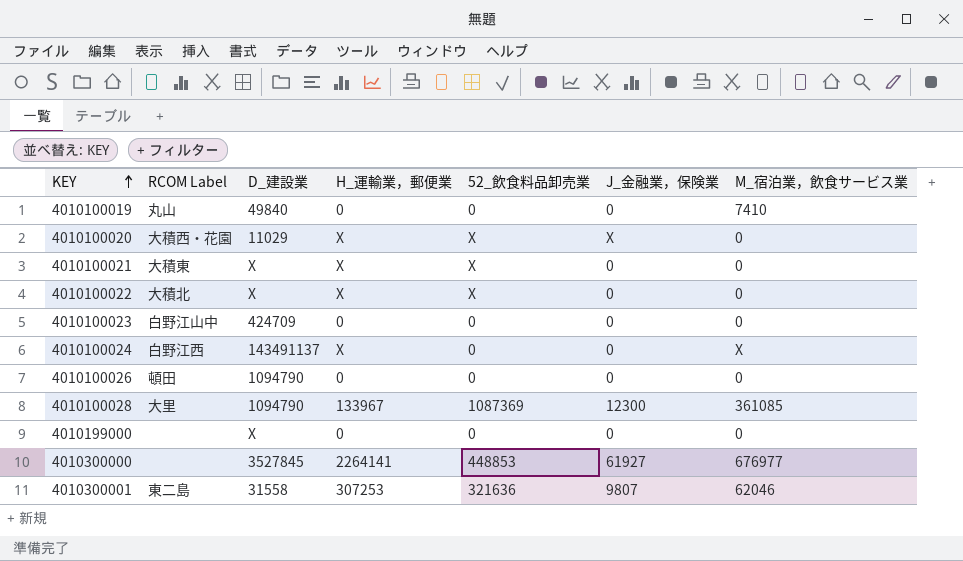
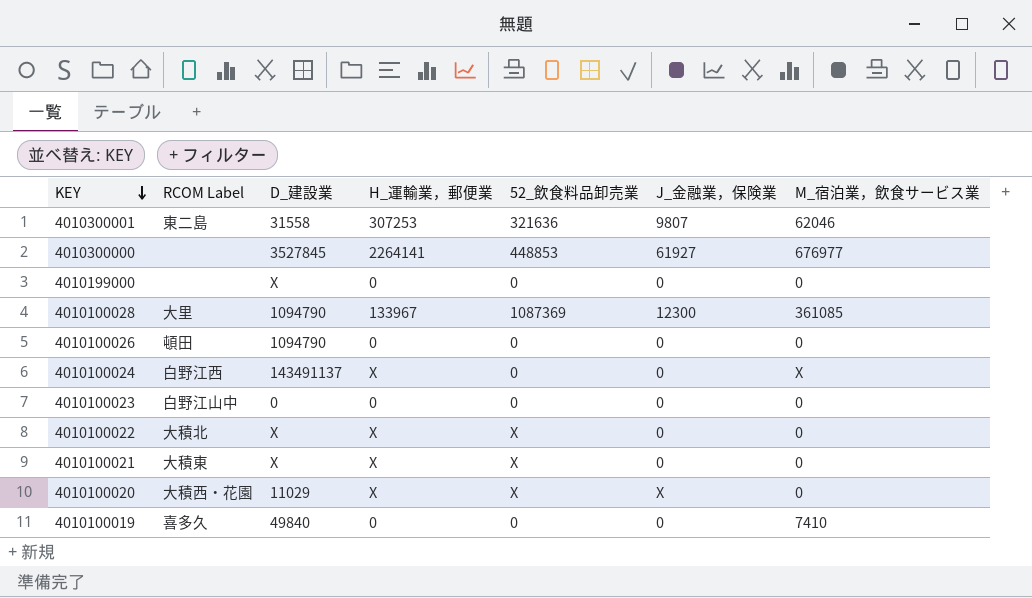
row order: KEY ascending -> KEY descending
4010100023 | D_建設業: 424709 -> 0
4010100019 | RCOM Label: 丸山 -> 喜多久

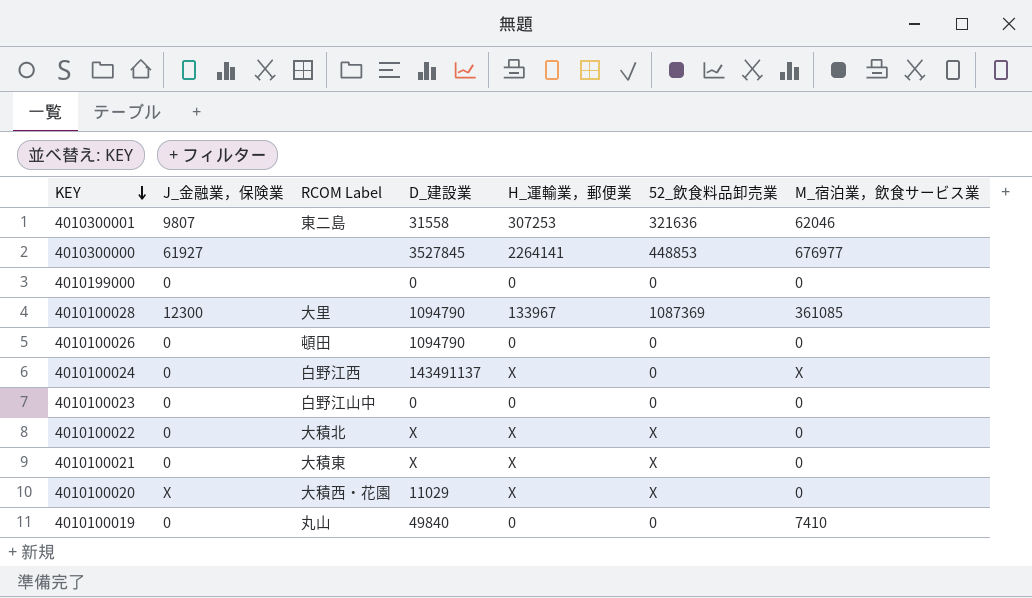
column J_金融業，保険業 | position: 6 -> 2
4010199000 | D_建設業: X -> 0
4010100019 | RCOM Label: 喜多久 -> 丸山

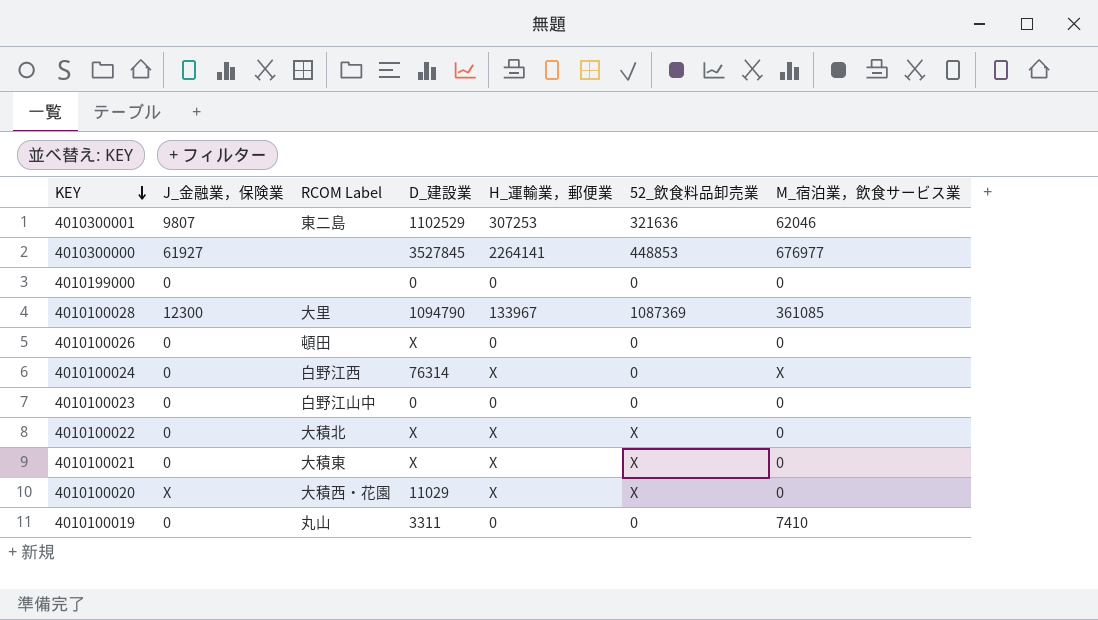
4010300001 | D_建設業: 31558 -> 1102529
4010100026 | D_建設業: 1094790 -> X
4010100024 | D_建設業: 143491137 -> 76314
4010100019 | D_建設業: 49840 -> 3311

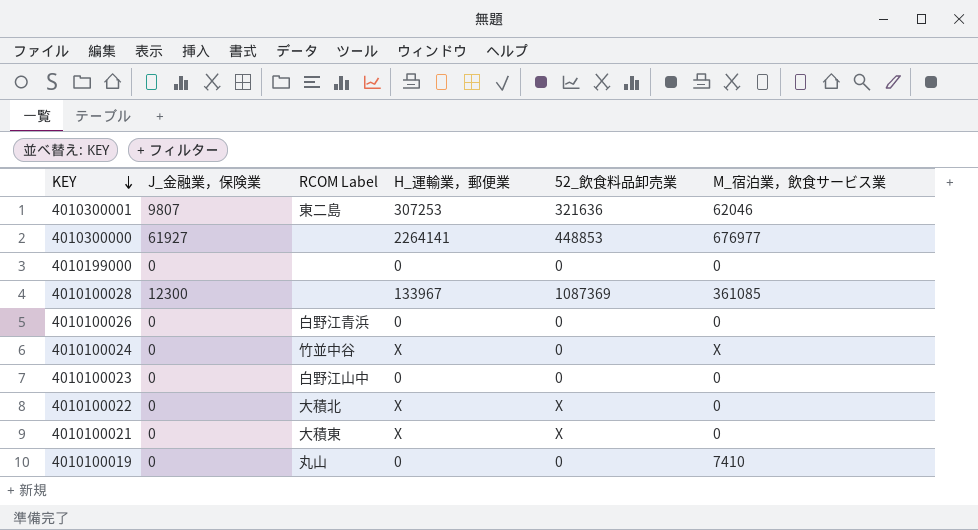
column D_建設業 | position: 4 -> none
row 4010100020: X | 大積西・花園 | 11029 | X | X | 0 -> none
4010100028 | RCOM Label: 大里 -> none
4010100026 | RCOM Label: 頓田 -> 白野江青浜
4010100024 | RCOM Label: 白野江西 -> 竹並中谷

